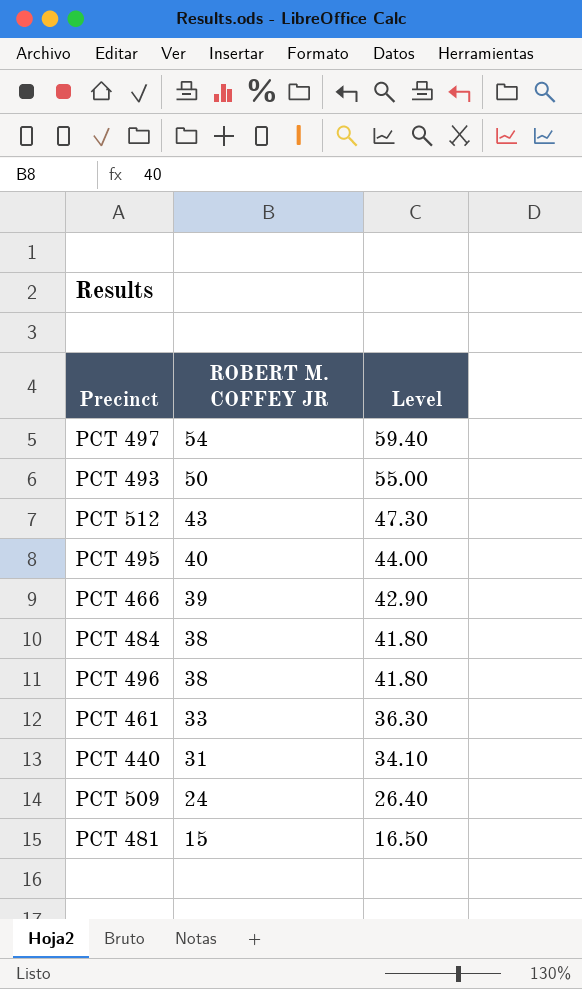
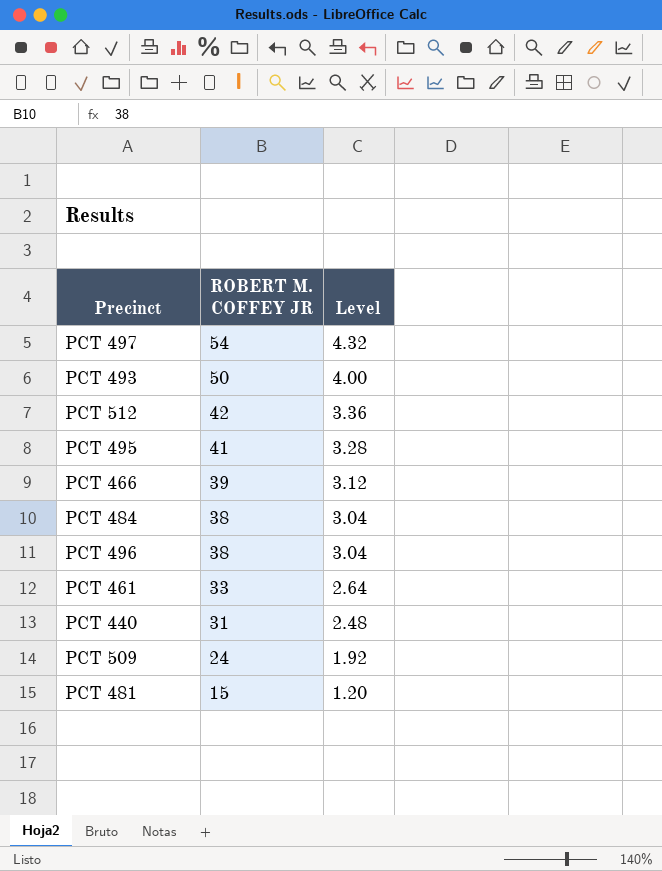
column Level | formula: [ROBERT M. COFFEY JR] * 1.1 -> [ROBERT M. COFFEY JR] * 0.08
PCT 512 | ROBERT M. COFFEY JR: 43 -> 42
PCT 495 | ROBERT M. COFFEY JR: 40 -> 41

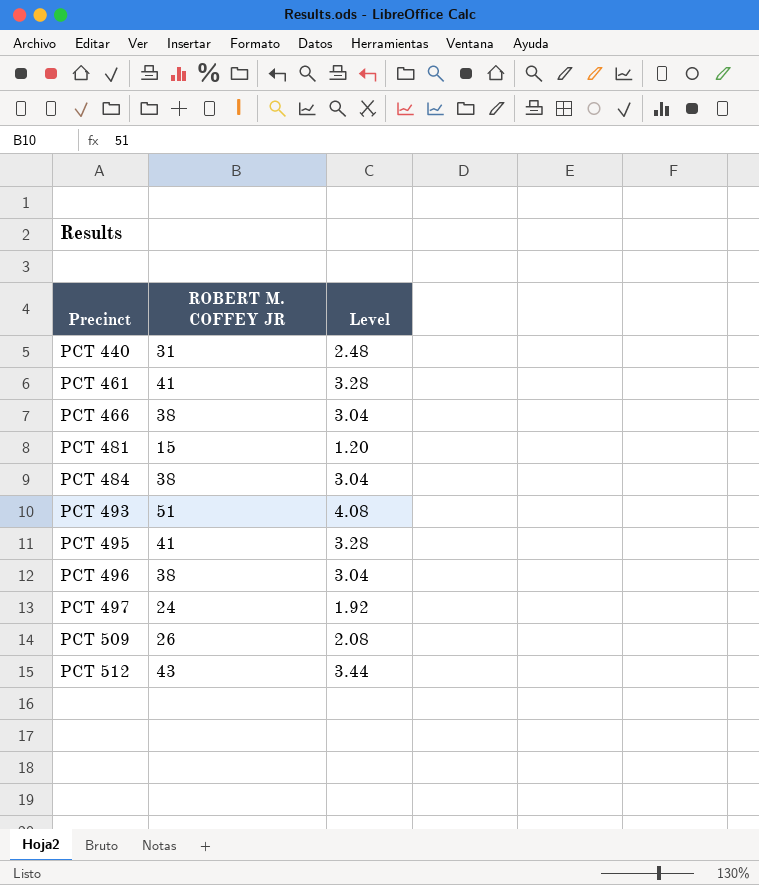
row order: ROBERT M. COFFEY JR descending -> Precinct ascending
PCT 461 | ROBERT M. COFFEY JR: 33 -> 41
PCT 461 | Level: 2.64 -> 3.28
PCT 466 | ROBERT M. COFFEY JR: 39 -> 38
PCT 466 | Level: 3.12 -> 3.04
PCT 493 | ROBERT M. COFFEY JR: 50 -> 51
PCT 493 | Level: 4.00 -> 4.08
PCT 497 | ROBERT M. COFFEY JR: 54 -> 24
PCT 497 | Level: 4.32 -> 1.92
PCT 509 | ROBERT M. COFFEY JR: 24 -> 26
PCT 509 | Level: 1.92 -> 2.08
PCT 512 | ROBERT M. COFFEY JR: 42 -> 43
PCT 512 | Level: 3.36 -> 3.44

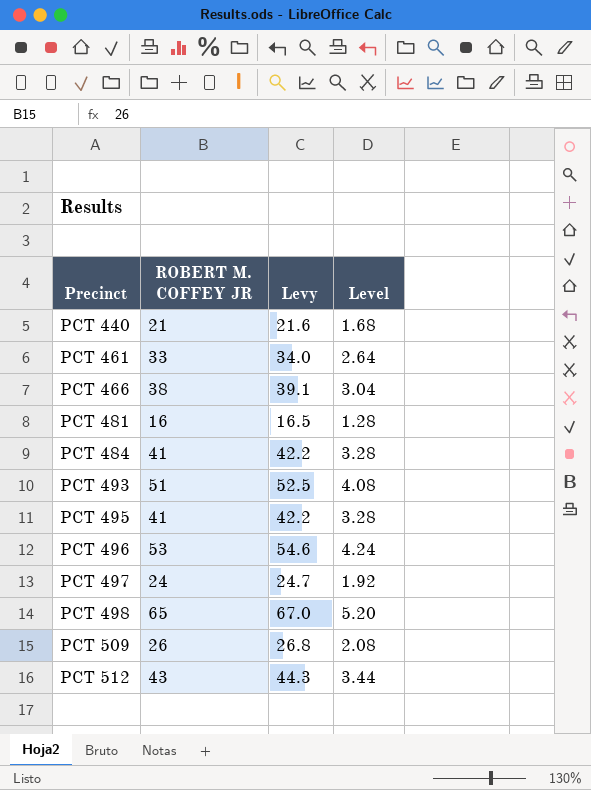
column Levy | formula: none -> [ROBERT M. COFFEY JR] * 1.03
PCT 440 | ROBERT M. COFFEY JR: 31 -> 21
PCT 440 | Level: 2.48 -> 1.68
PCT 461 | ROBERT M. COFFEY JR: 41 -> 33
PCT 461 | Level: 3.28 -> 2.64
PCT 481 | ROBERT M. COFFEY JR: 15 -> 16
PCT 481 | Level: 1.20 -> 1.28
PCT 484 | ROBERT M. COFFEY JR: 38 -> 41
PCT 484 | Level: 3.04 -> 3.28
PCT 496 | ROBERT M. COFFEY JR: 38 -> 53
PCT 496 | Level: 3.04 -> 4.24
row PCT 498: none -> 65 | 67.0 | 5.20

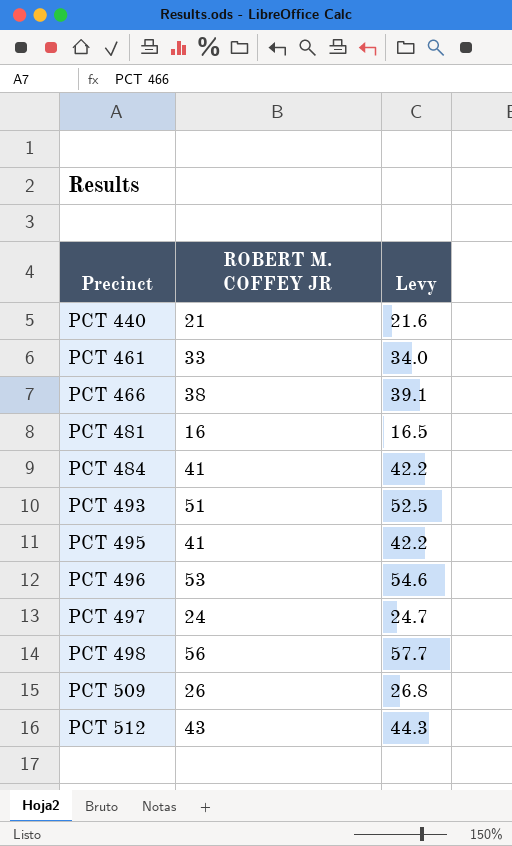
column Level | formula: [ROBERT M. COFFEY JR] * 0.08 -> none
PCT 498 | ROBERT M. COFFEY JR: 65 -> 56
PCT 498 | Levy: 67.0 -> 57.7

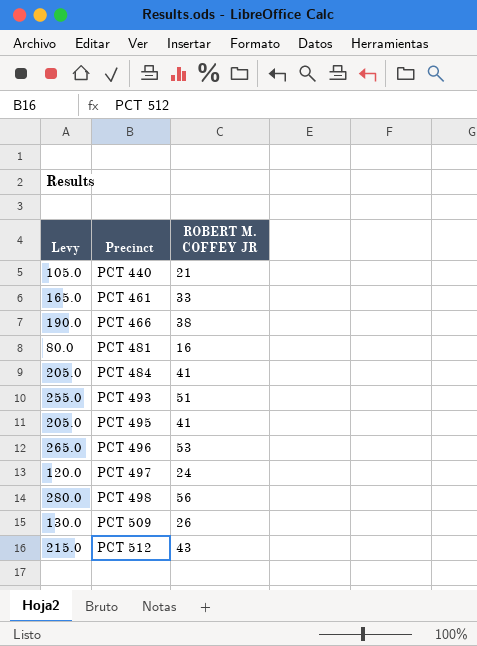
column Levy | formula: [ROBERT M. COFFEY JR] * 1.03 -> [ROBERT M. COFFEY JR] * 5
column Levy | position: 3 -> 1

